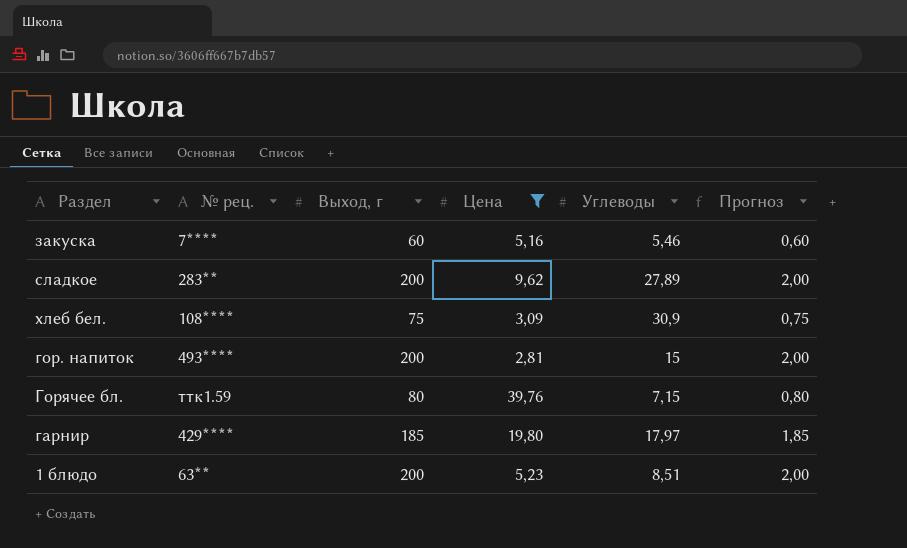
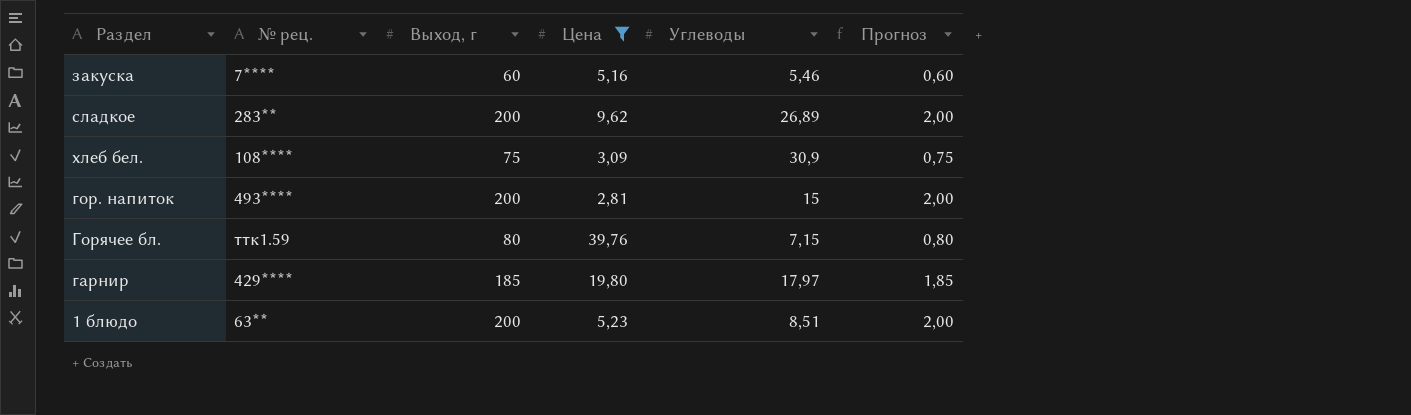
сладкое | Углеводы: 27,89 -> 26,89

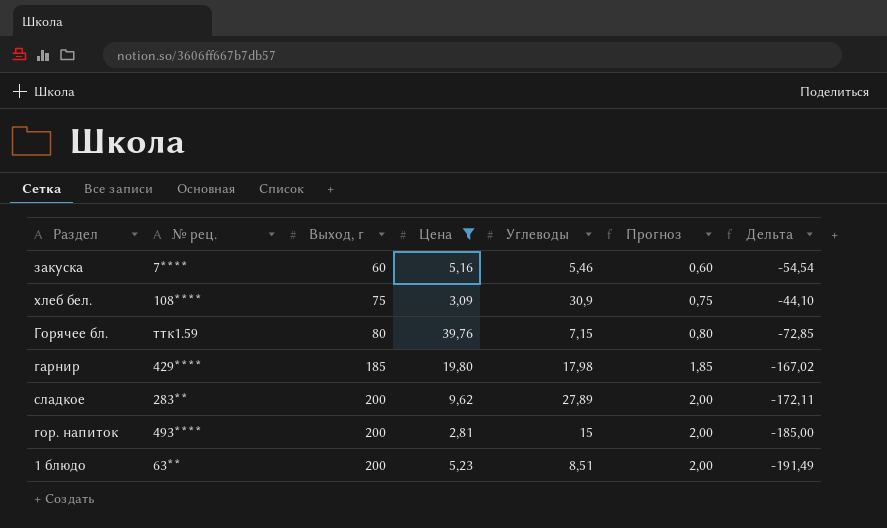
row order: none -> Выход, г ascending
column Дельта | formula: none -> [Углеводы] - [Выход, г]
гарнир | Углеводы: 17,97 -> 17,98
сладкое | Углеводы: 26,89 -> 27,89

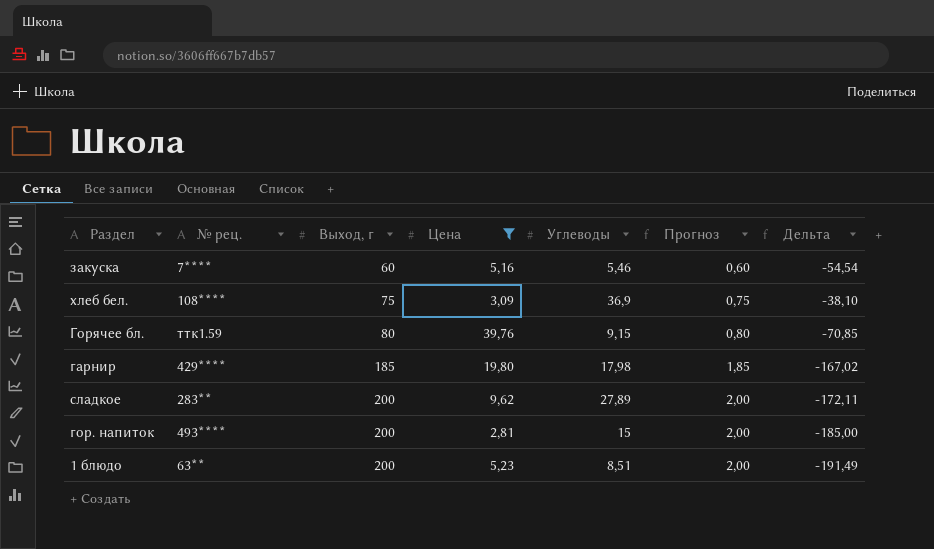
хлеб бел. | Углеводы: 30,9 -> 36,9
хлеб бел. | Дельта: -44,10 -> -38,10
Горячее бл. | Углеводы: 7,15 -> 9,15
Горячее бл. | Дельта: -72,85 -> -70,85

